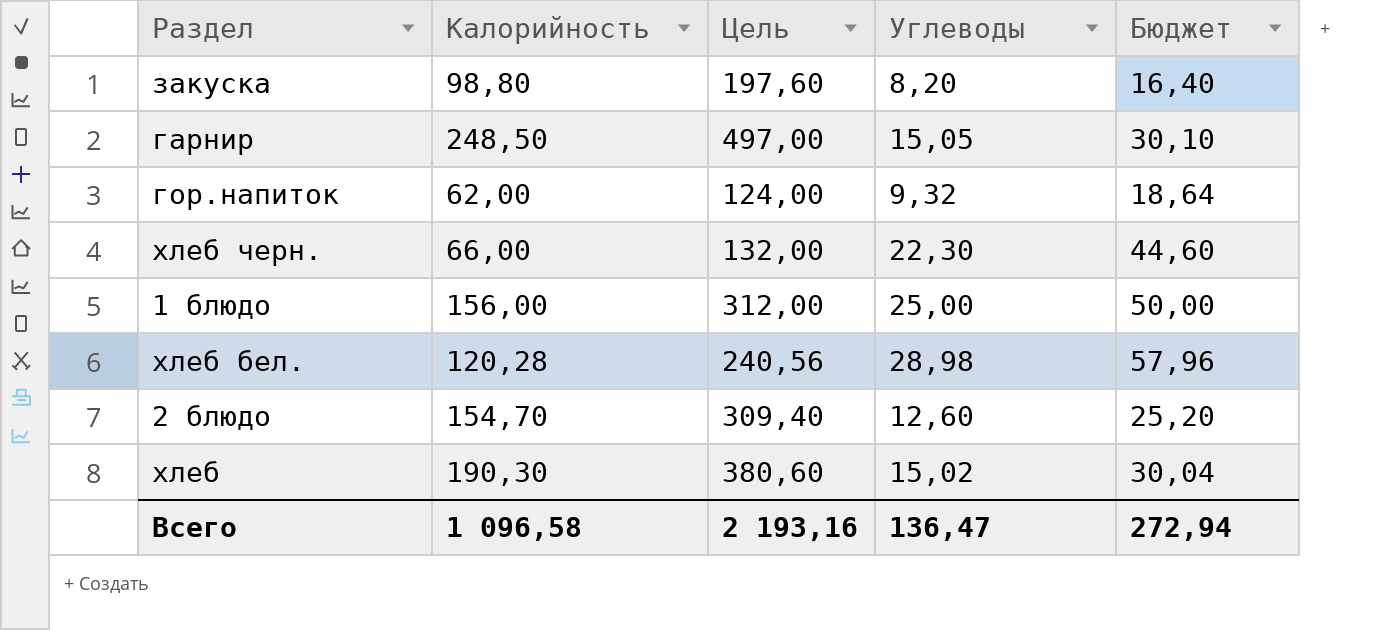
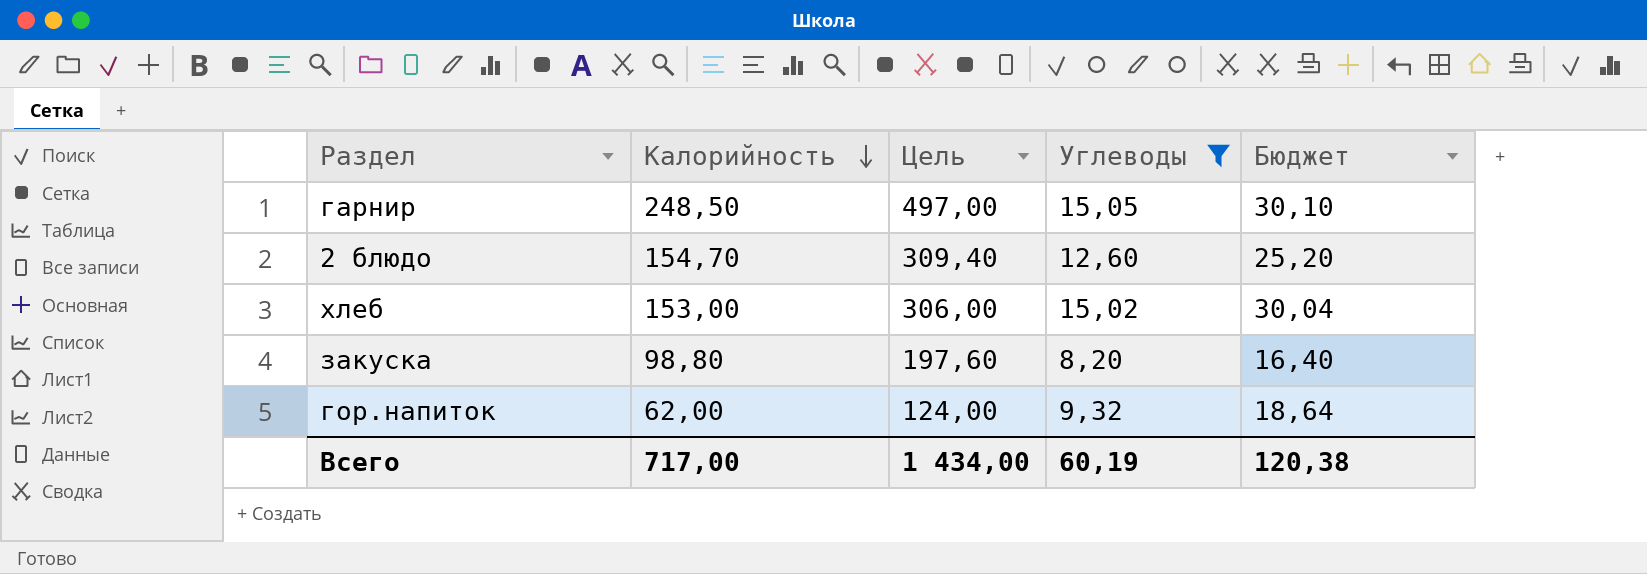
filter: none -> Углеводы <= 15,05
row order: none -> Калорийность descending
хлеб | Калорийность: 190,30 -> 153,00
хлеб | Цель: 380,60 -> 306,00
Всего | Калорийность: 1 096,58 -> 717,00
Всего | Цель: 2 193,16 -> 1 434,00
Всего | Углеводы: 136,47 -> 60,19
Всего | Бюджет: 272,94 -> 120,38

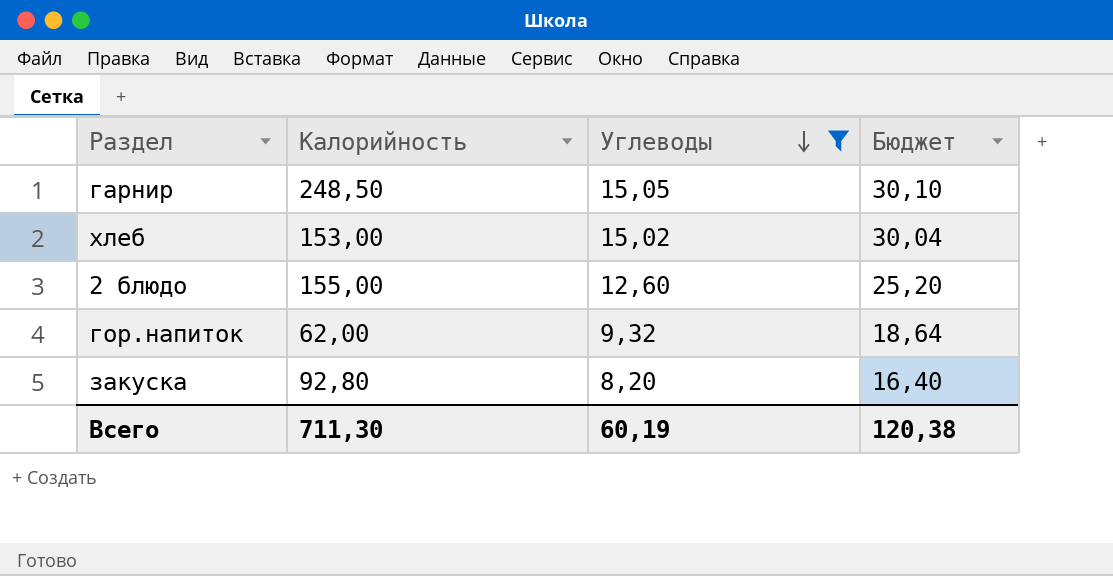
row order: Калорийность descending -> Углеводы descending
column Цель | formula: [Калорийность] * 2 -> none
2 блюдо | Калорийность: 154,70 -> 155,00
закуска | Калорийность: 98,80 -> 92,80
Всего | Калорийность: 717,00 -> 711,30

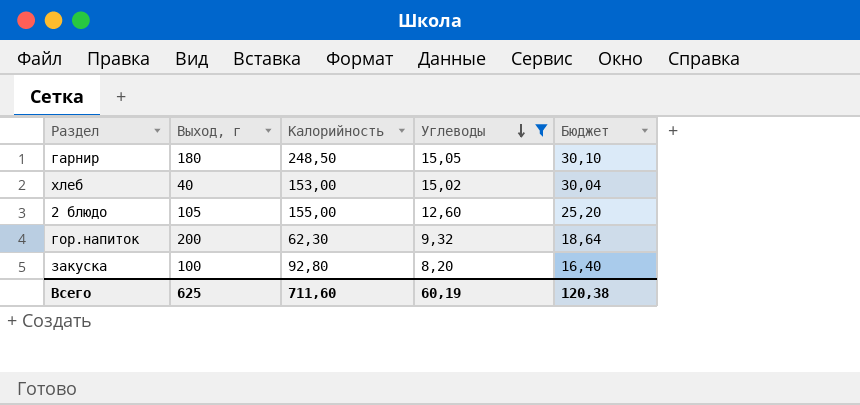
column Выход, г | position: none -> 2
гор.напиток | Калорийность: 62,00 -> 62,30
Всего | Калорийность: 711,30 -> 711,60

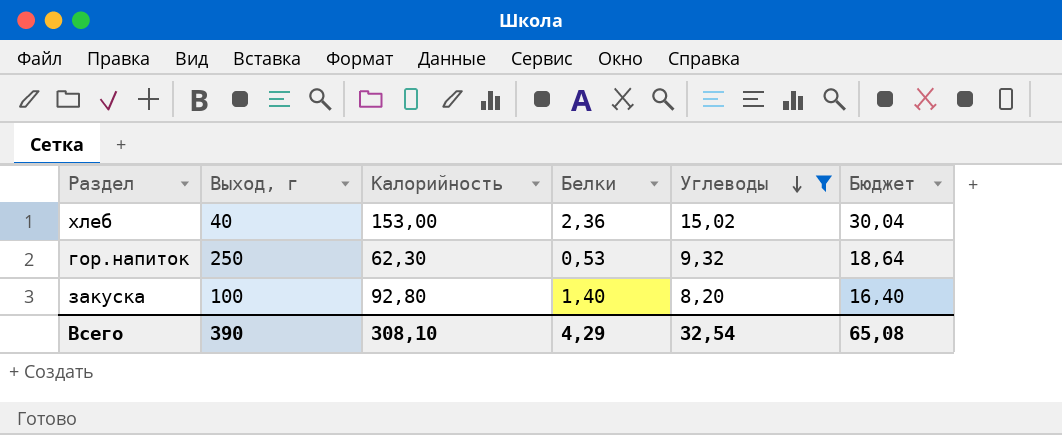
column Белки | position: none -> 4
row гарнир: 180 | 248,50 | 15,05 | 30,10 -> none
row 2 блюдо: 105 | 155,00 | 12,60 | 25,20 -> none
гор.напиток | Выход, г: 200 -> 250
Всего | Выход, г: 625 -> 390
Всего | Калорийность: 711,60 -> 308,10
Всего | Углеводы: 60,19 -> 32,54
Всего | Бюджет: 120,38 -> 65,08

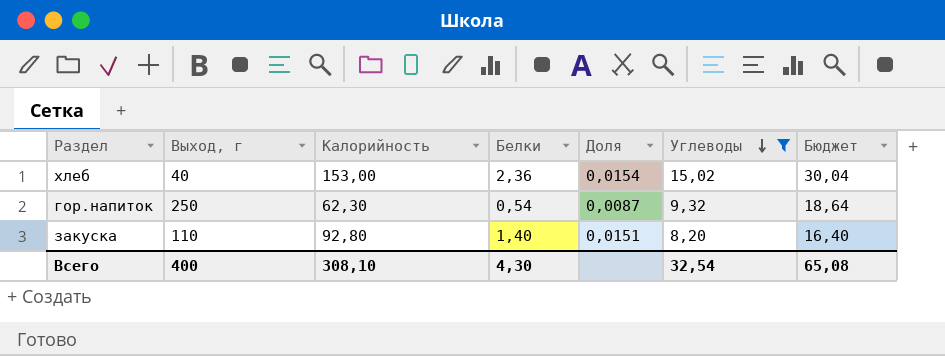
column Доля | formula: none -> [Белки] / [Калорийность]
гор.напиток | Белки: 0,53 -> 0,54
закуска | Выход, г: 100 -> 110
Всего | Выход, г: 390 -> 400
Всего | Белки: 4,29 -> 4,30

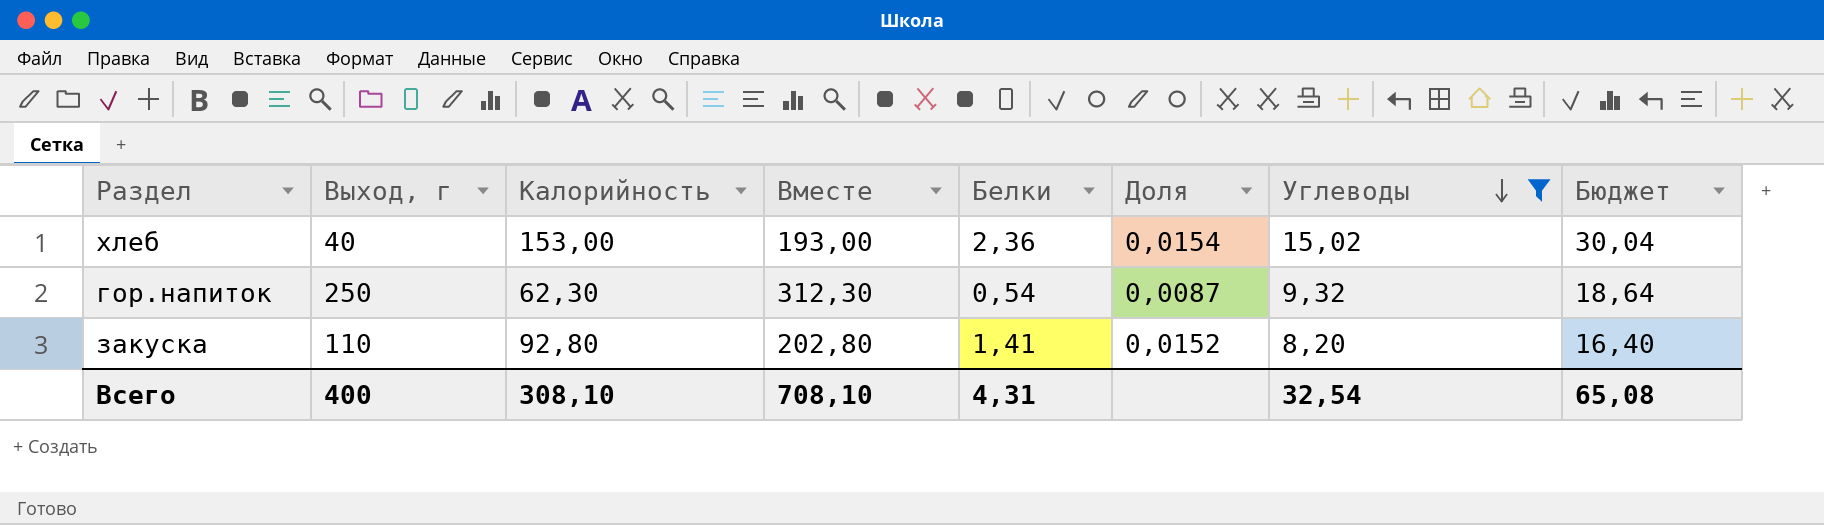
column Вместе | formula: none -> [Выход, г] + [Калорийность]
закуска | Белки: 1,40 -> 1,41
закуска | Доля: 0,0151 -> 0,0152
Всего | Белки: 4,30 -> 4,31

